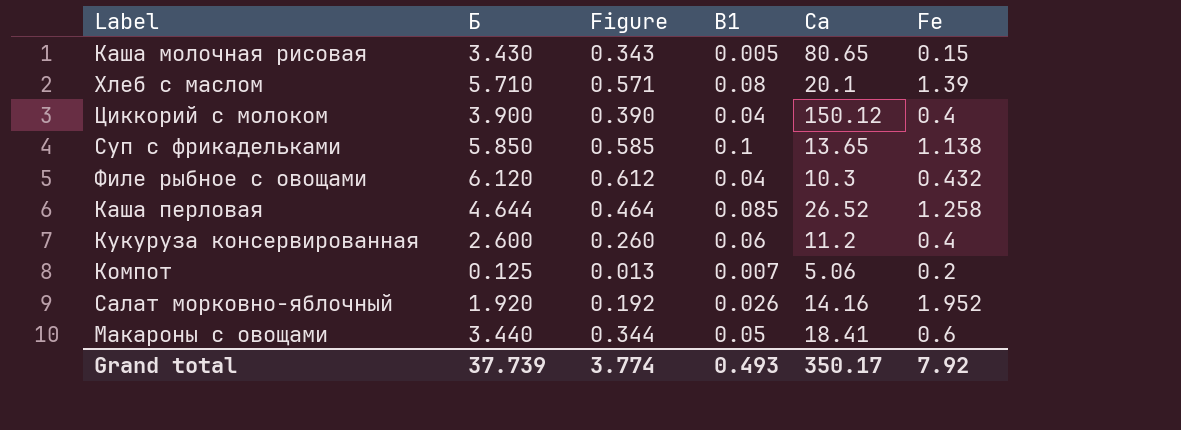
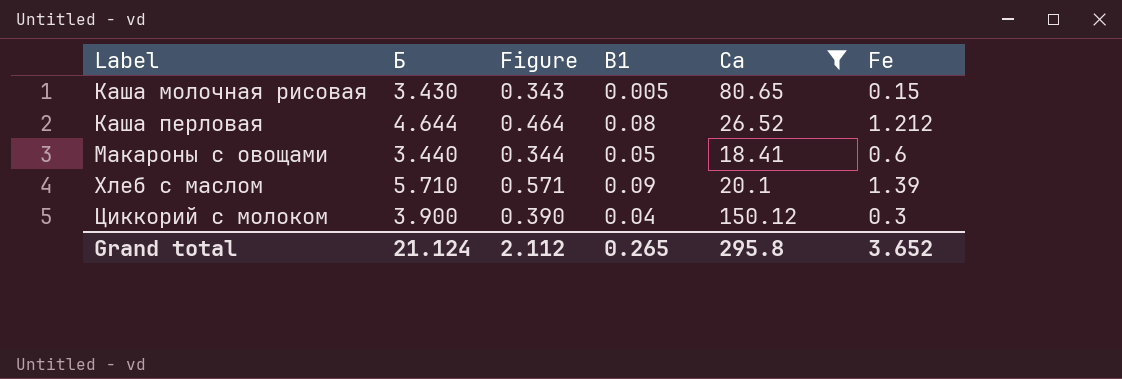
filter: none -> Са >= 18.41
row order: none -> Label ascending
Каша перловая | В1: 0.085 -> 0.08
Каша перловая | Fe: 1.258 -> 1.212
Хлеб с маслом | В1: 0.08 -> 0.09
Циккорий с молоком | Fe: 0.4 -> 0.3
Grand total | Б: 37.739 -> 21.124
Grand total | Figure: 3.774 -> 2.112
Grand total | В1: 0.493 -> 0.265
Grand total | Са: 350.17 -> 295.8
Grand total | Fe: 7.92 -> 3.652

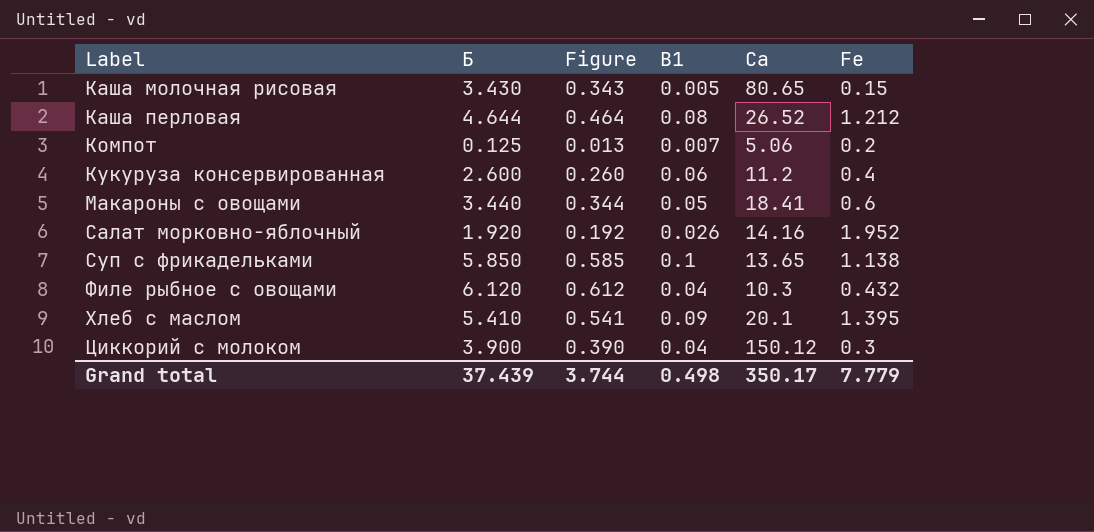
filter: Са >= 18.41 -> none
Хлеб с маслом | Б: 5.710 -> 5.410
Хлеб с маслом | Figure: 0.571 -> 0.541
Хлеб с маслом | Fe: 1.39 -> 1.395
Grand total | Б: 21.124 -> 37.439
Grand total | Figure: 2.112 -> 3.744
Grand total | В1: 0.265 -> 0.498
Grand total | Са: 295.8 -> 350.17
Grand total | Fe: 3.652 -> 7.779

